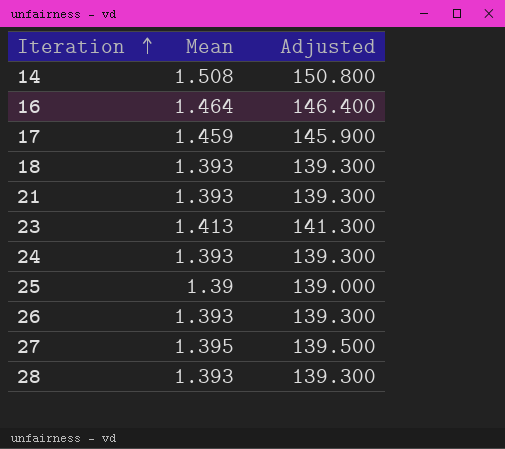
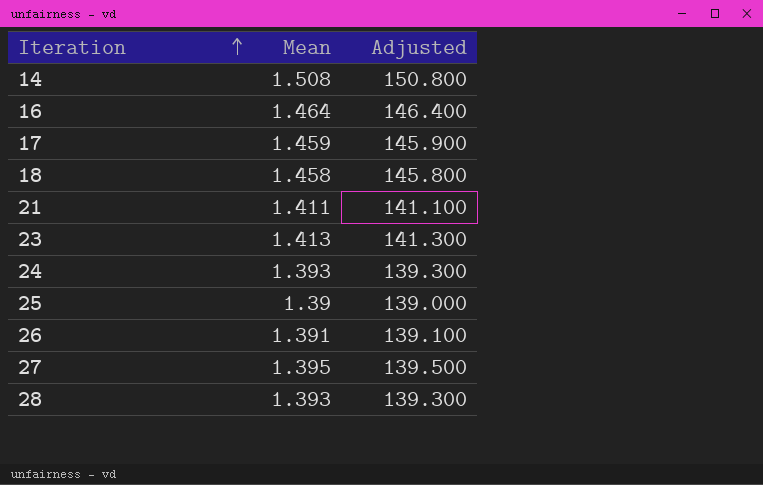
18 | Mean: 1.393 -> 1.458
18 | Adjusted: 139.300 -> 145.800
21 | Mean: 1.393 -> 1.411
21 | Adjusted: 139.300 -> 141.100
26 | Mean: 1.393 -> 1.391
26 | Adjusted: 139.300 -> 139.100

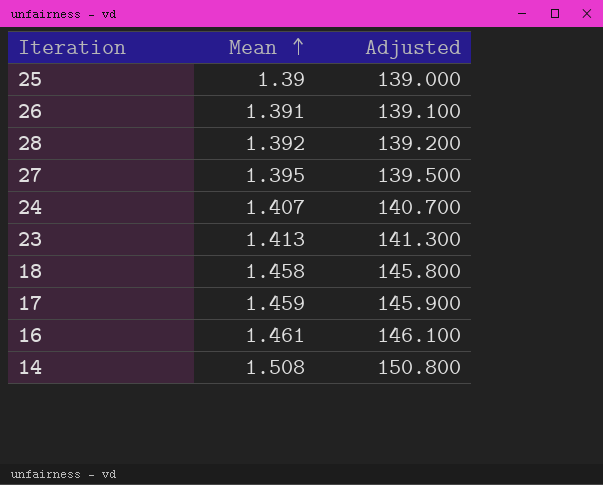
row order: Iteration ascending -> Mean ascending
row 21: 1.411 | 141.100 -> none
28 | Mean: 1.393 -> 1.392
28 | Adjusted: 139.300 -> 139.200
24 | Mean: 1.393 -> 1.407
24 | Adjusted: 139.300 -> 140.700
16 | Mean: 1.464 -> 1.461
16 | Adjusted: 146.400 -> 146.100

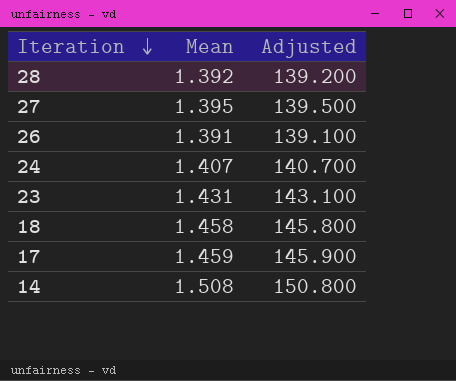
row order: Mean ascending -> Iteration descending
row 25: 1.39 | 139.000 -> none
row 16: 1.461 | 146.100 -> none
23 | Mean: 1.413 -> 1.431
23 | Adjusted: 141.300 -> 143.100

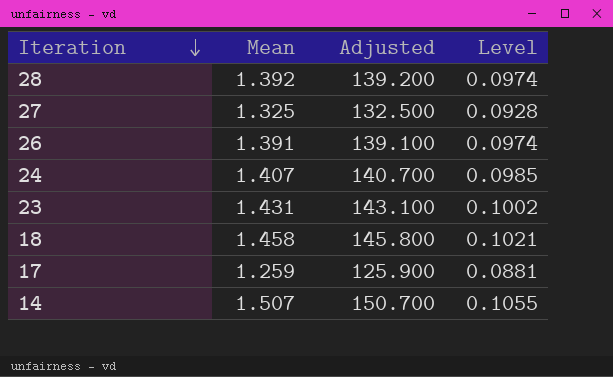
column Level | formula: none -> [Mean] * 0.07
27 | Mean: 1.395 -> 1.325
27 | Adjusted: 139.500 -> 132.500
17 | Mean: 1.459 -> 1.259
17 | Adjusted: 145.900 -> 125.900
14 | Mean: 1.508 -> 1.507
14 | Adjusted: 150.800 -> 150.700

